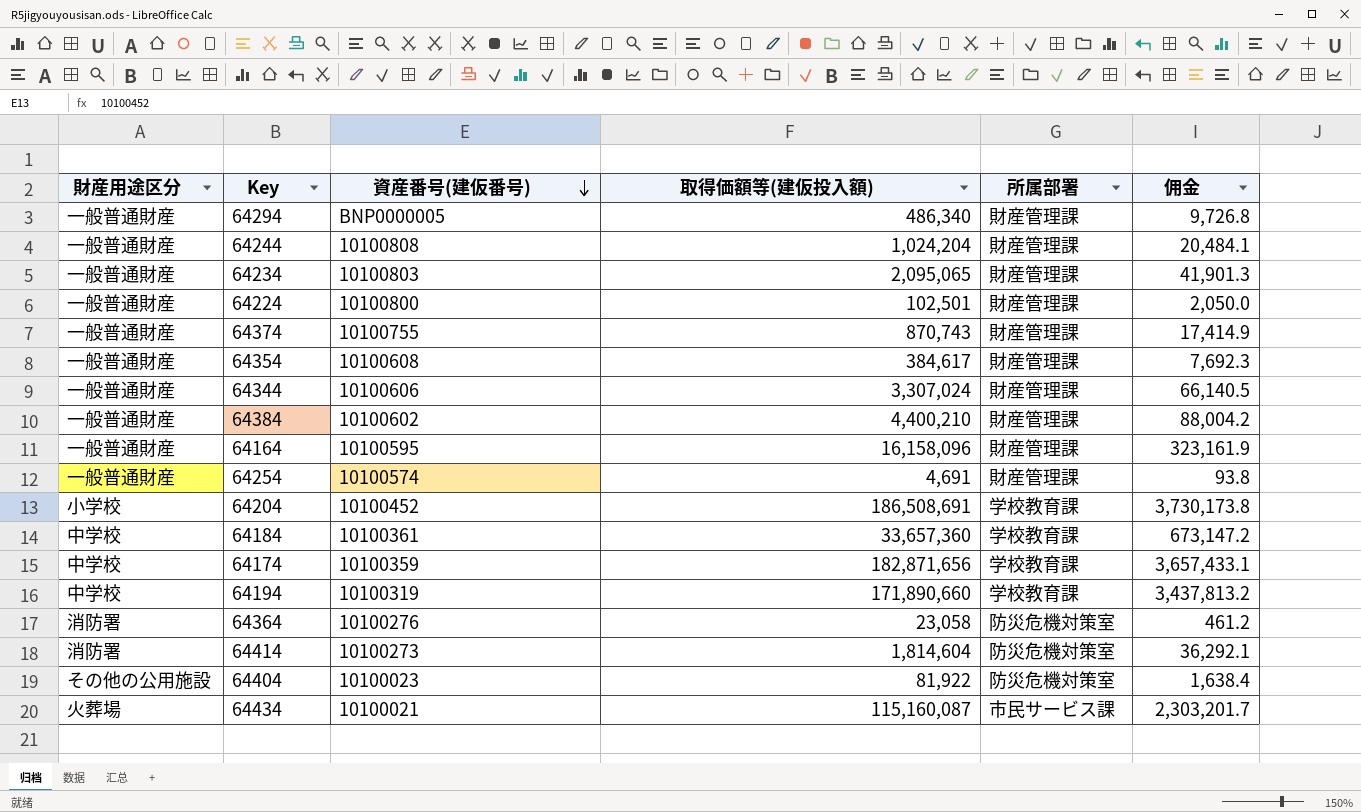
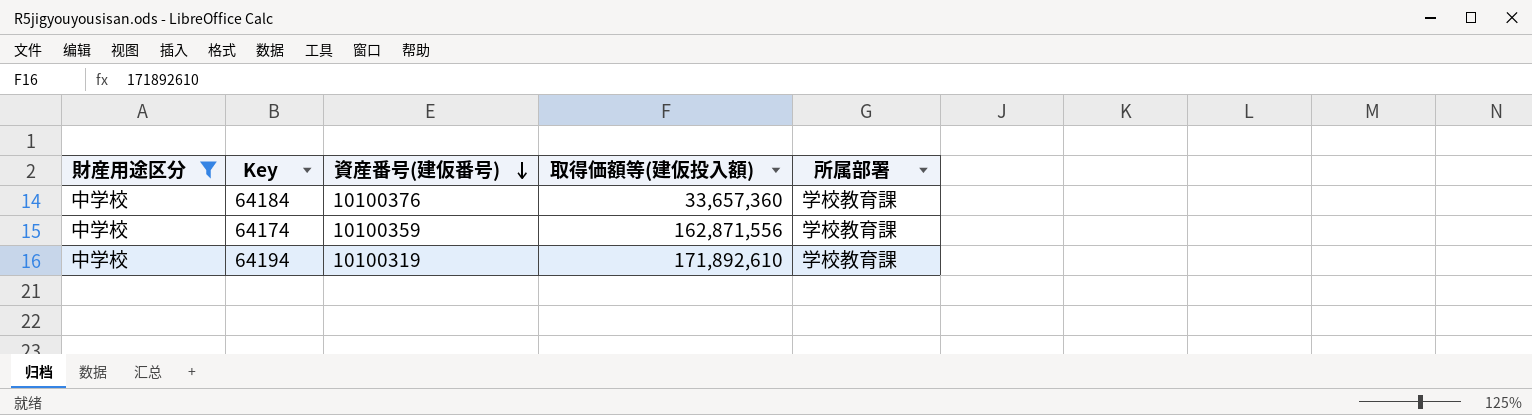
filter: none -> 財産用途区分 = 中学校
column 佣金 | formula: [取得価額等(建仮投入額)] * 0.02 -> none
64184 | 資産番号(建仮番号): 10100361 -> 10100376
64174 | 取得価額等(建仮投入額): 182,871,656 -> 162,871,556
64194 | 取得価額等(建仮投入額): 171,890,660 -> 171,892,610

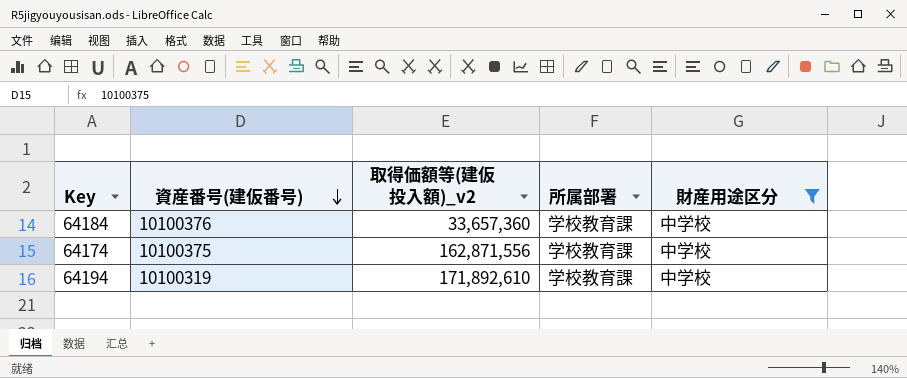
column name: 取得価額等(建仮投入額) -> 取得価額等(建仮投入額)_v2
column 財産用途区分 | position: 1 -> 5
64174 | 資産番号(建仮番号): 10100359 -> 10100375

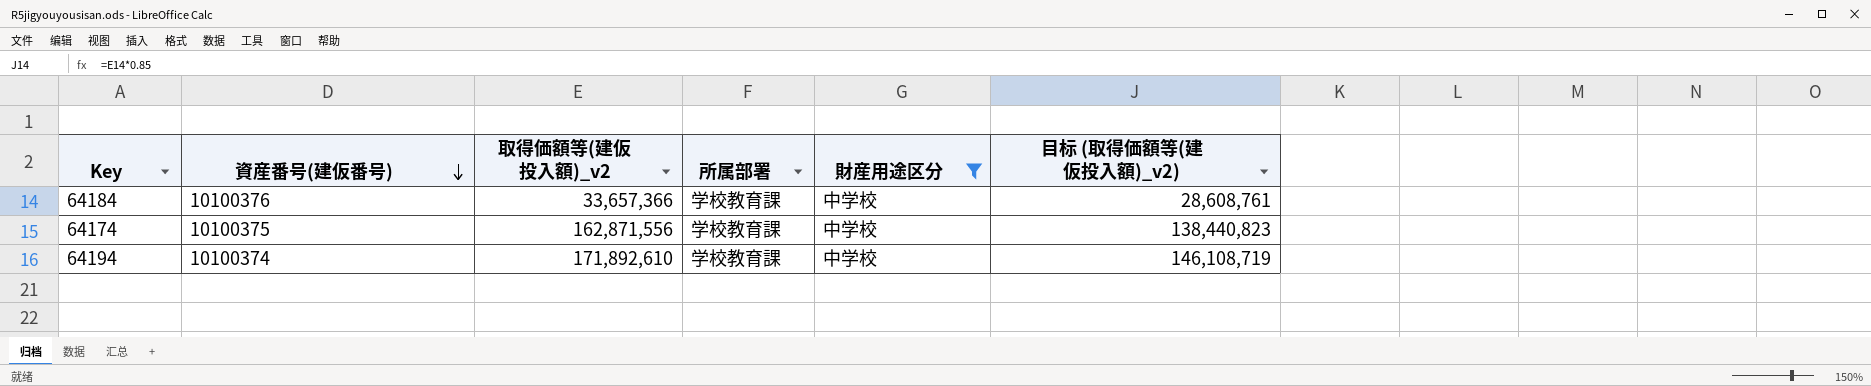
column 目标 (取得価額等(建仮投入額)_v2) | formula: none -> [取得価額等(建仮投入額)_v2] * 0.85
64184 | 取得価額等(建仮投入額)_v2: 33,657,360 -> 33,657,366
64194 | 資産番号(建仮番号): 10100319 -> 10100374

